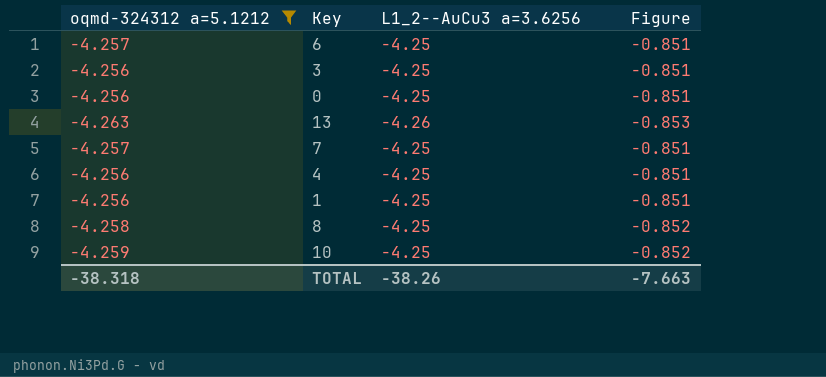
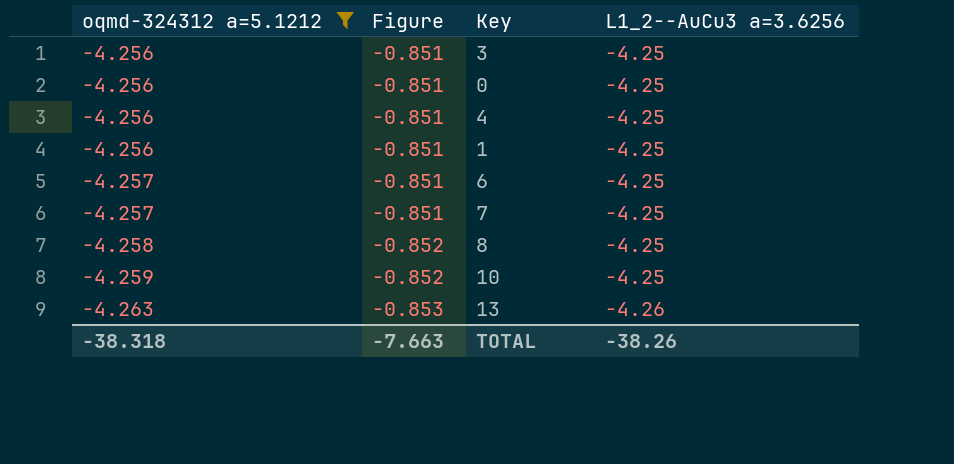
row order: none -> oqmd-324312 a=5.1212 descending
column Figure | position: 4 -> 2

